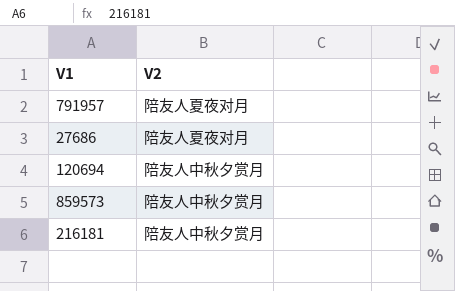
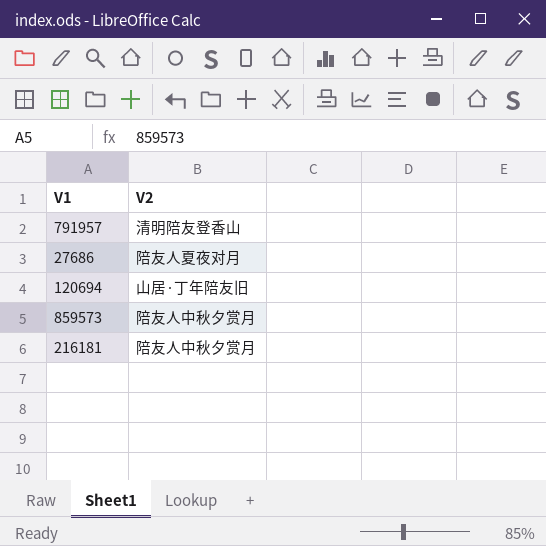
791957 | V2: 陪友人夏夜对月 -> 清明陪友登香山
120694 | V2: 陪友人中秋夕赏月 -> 山居·丁年陪友旧

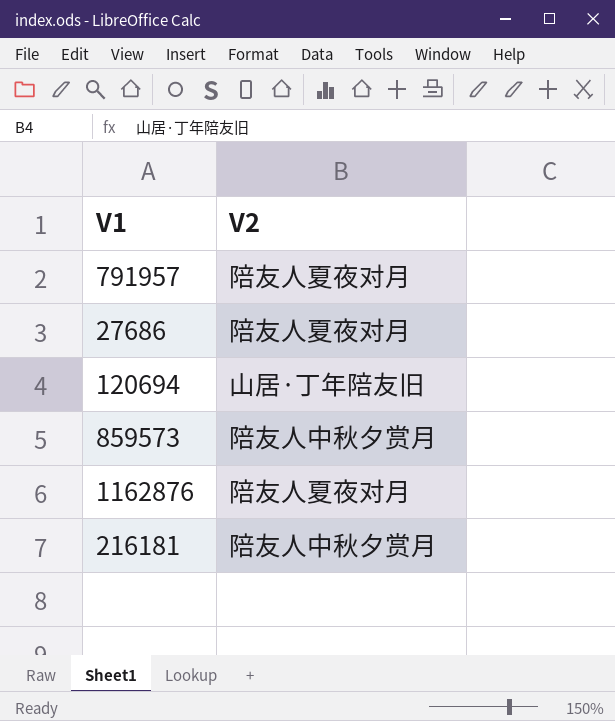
791957 | V2: 清明陪友登香山 -> 陪友人夏夜对月
row 1162876: none -> 陪友人夏夜对月

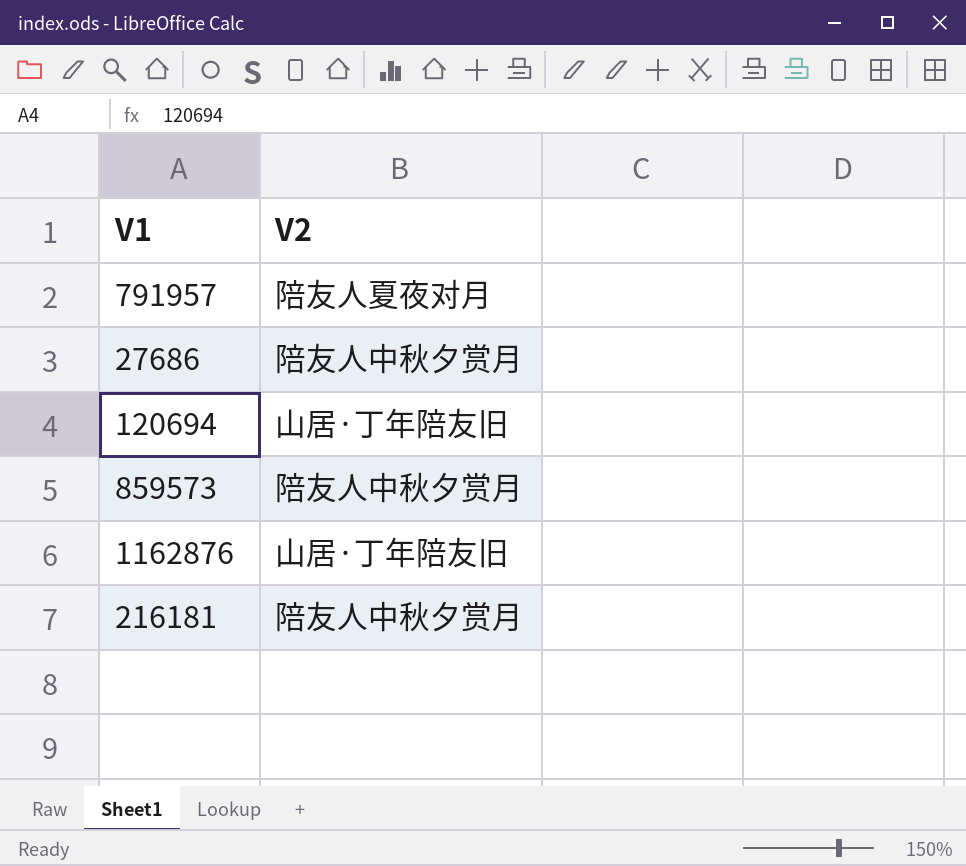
27686 | V2: 陪友人夏夜对月 -> 陪友人中秋夕赏月
1162876 | V2: 陪友人夏夜对月 -> 山居·丁年陪友旧

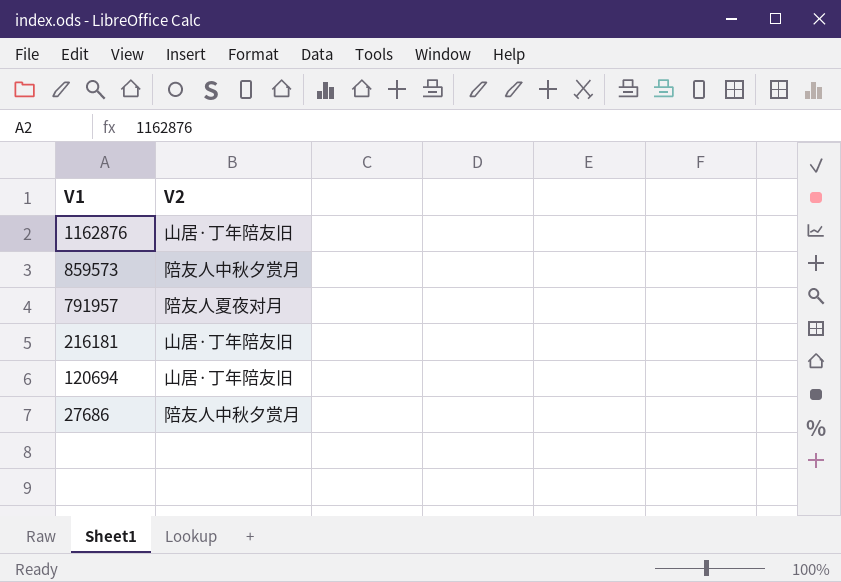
row order: none -> V1 descending
216181 | V2: 陪友人中秋夕赏月 -> 山居·丁年陪友旧

